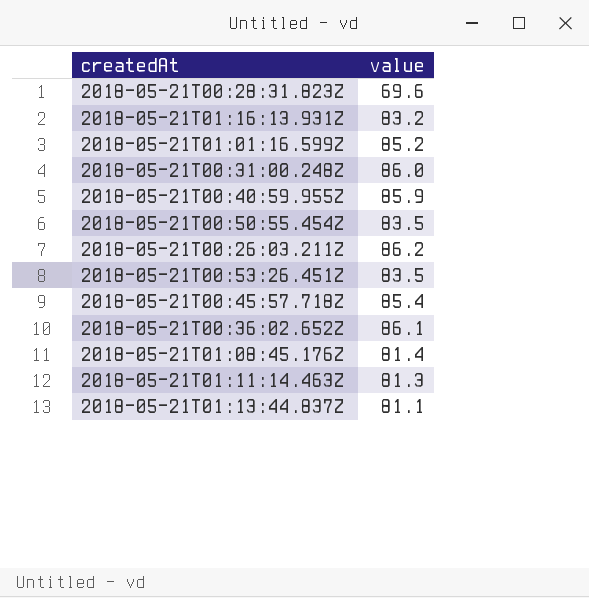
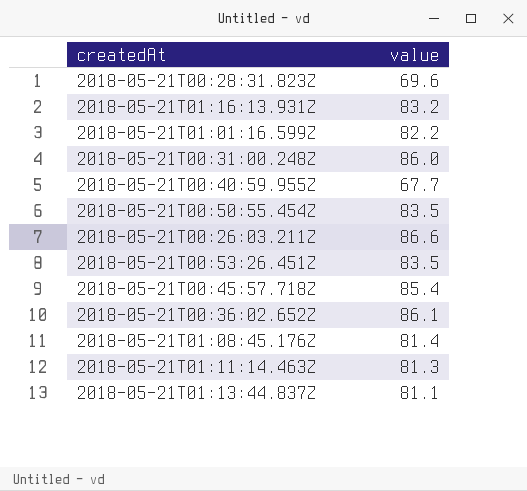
2018-05-21T01:01:16.599Z | value: 85.2 -> 82.2
2018-05-21T00:40:59.955Z | value: 85.9 -> 67.7
2018-05-21T00:26:03.211Z | value: 86.2 -> 86.6

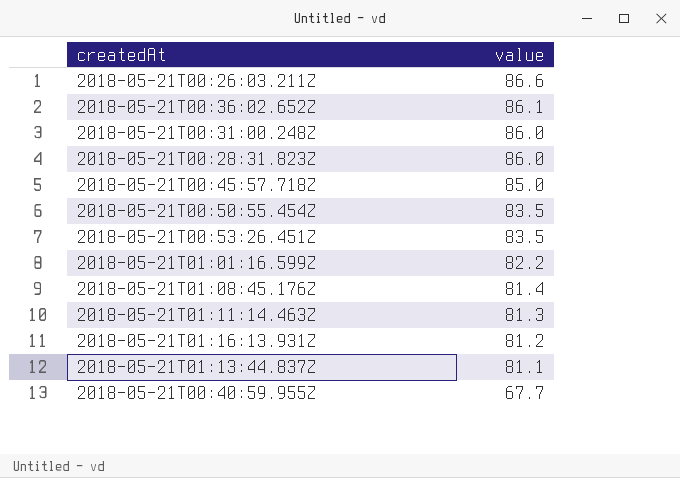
row order: none -> value descending
2018-05-21T00:28:31.823Z | value: 69.6 -> 86.0
2018-05-21T00:45:57.718Z | value: 85.4 -> 85.0
2018-05-21T01:16:13.931Z | value: 83.2 -> 81.2

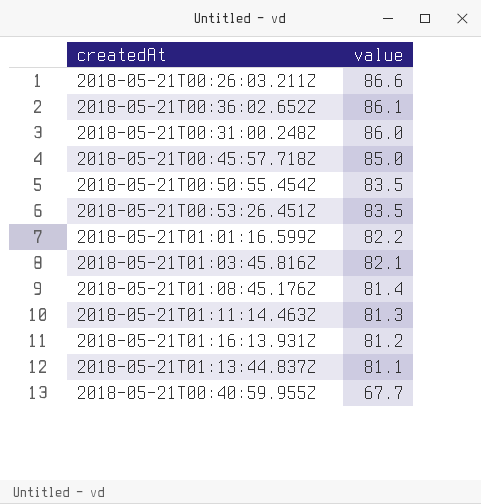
row 2018-05-21T00:28:31.823Z: 86.0 -> none
row 2018-05-21T01:03:45.816Z: none -> 82.1

